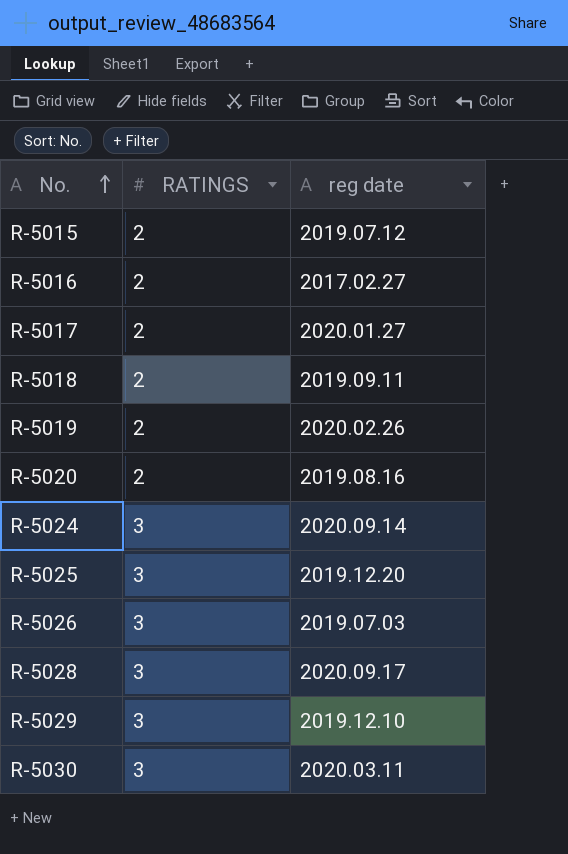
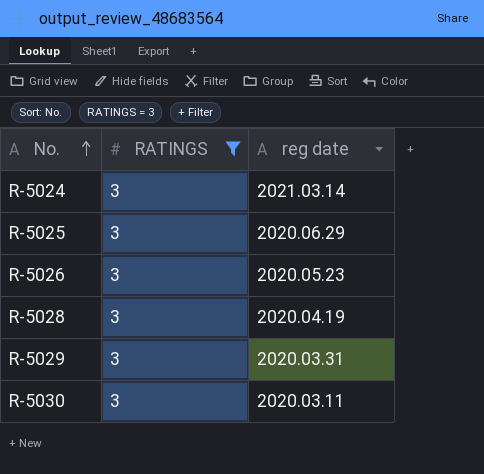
filter: none -> RATINGS = 3
R-5024 | reg date: 2020.09.14 -> 2021.03.14
R-5025 | reg date: 2019.12.20 -> 2020.06.29
R-5026 | reg date: 2019.07.03 -> 2020.05.23
R-5028 | reg date: 2020.09.17 -> 2020.04.19
R-5029 | reg date: 2019.12.10 -> 2020.03.31

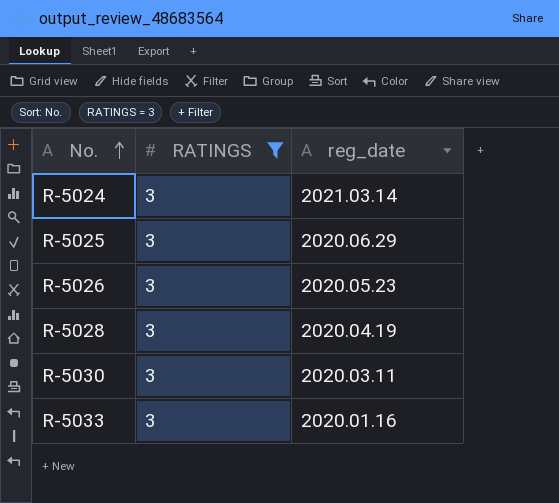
column name: reg date -> reg_date
row R-5029: 3 | 2020.03.31 -> none
row R-5033: none -> 3 | 2020.01.16

